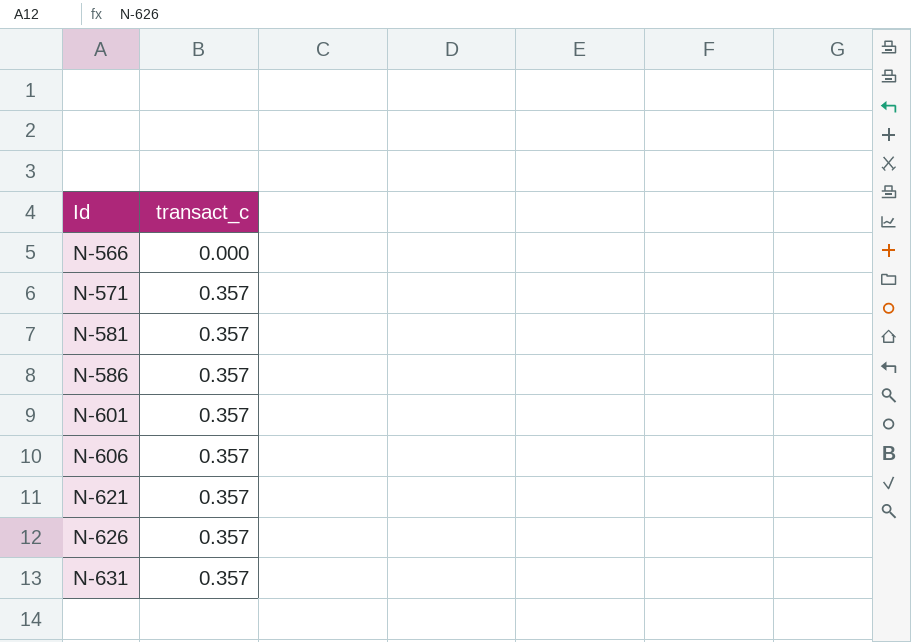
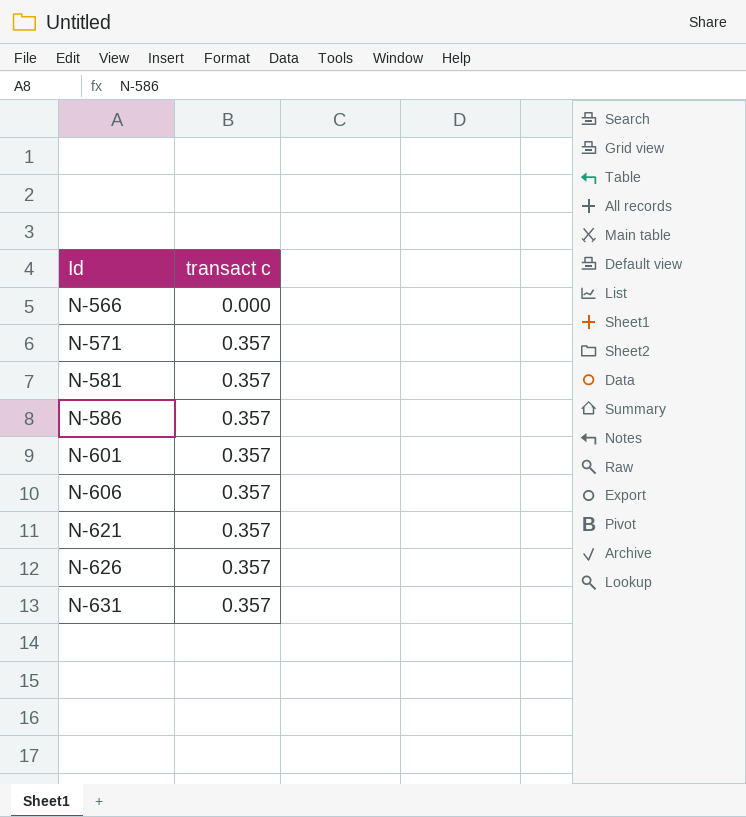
column name: transact_c -> transact c

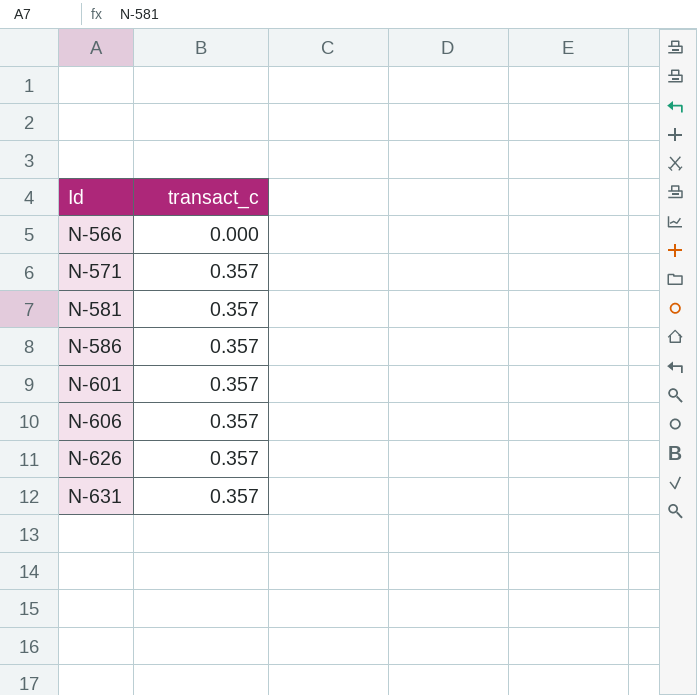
column name: transact c -> transact_c
row N-621: 0.357 -> none

